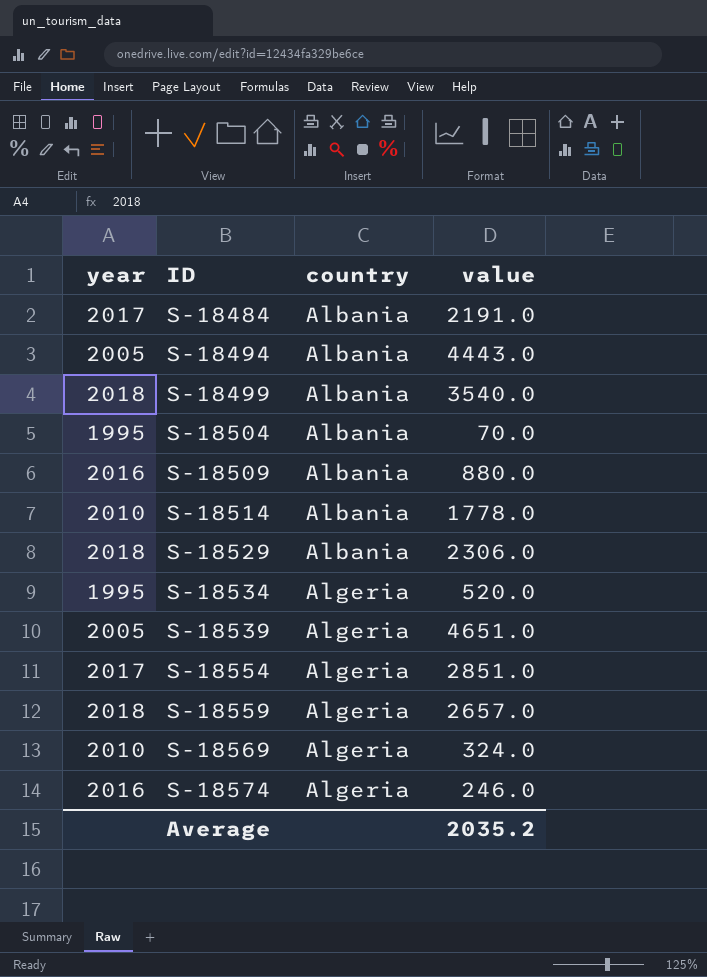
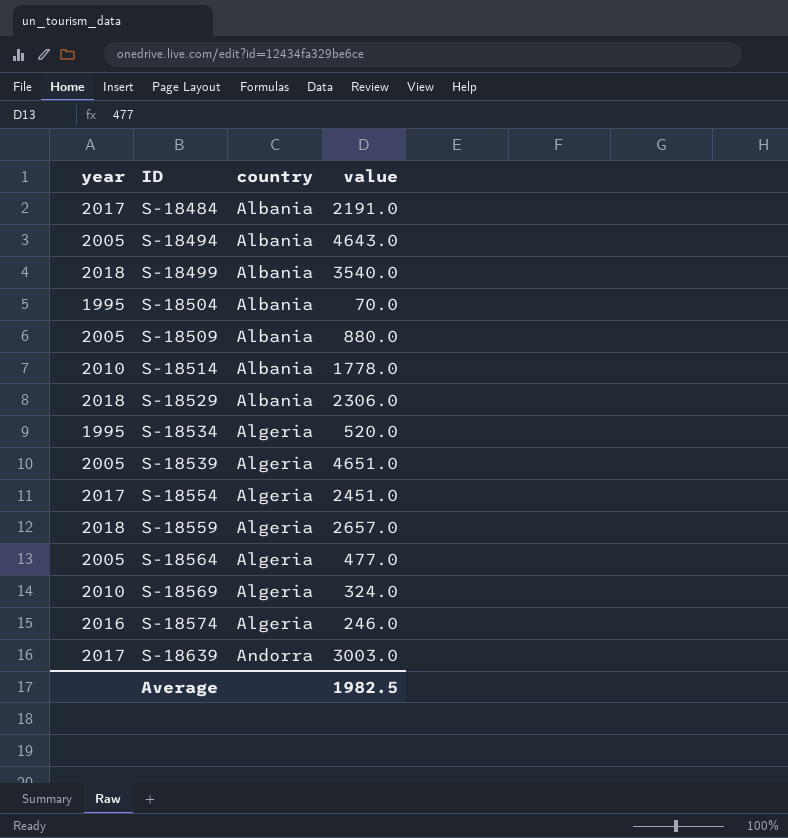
S-18494 | value: 4443.0 -> 4643.0
S-18509 | year: 2016 -> 2005
S-18554 | value: 2851.0 -> 2451.0
row S-18564: none -> 2005 | Algeria | 477.0
row S-18639: none -> 2017 | Andorra | 3003.0
Average | value: 2035.2 -> 1982.5

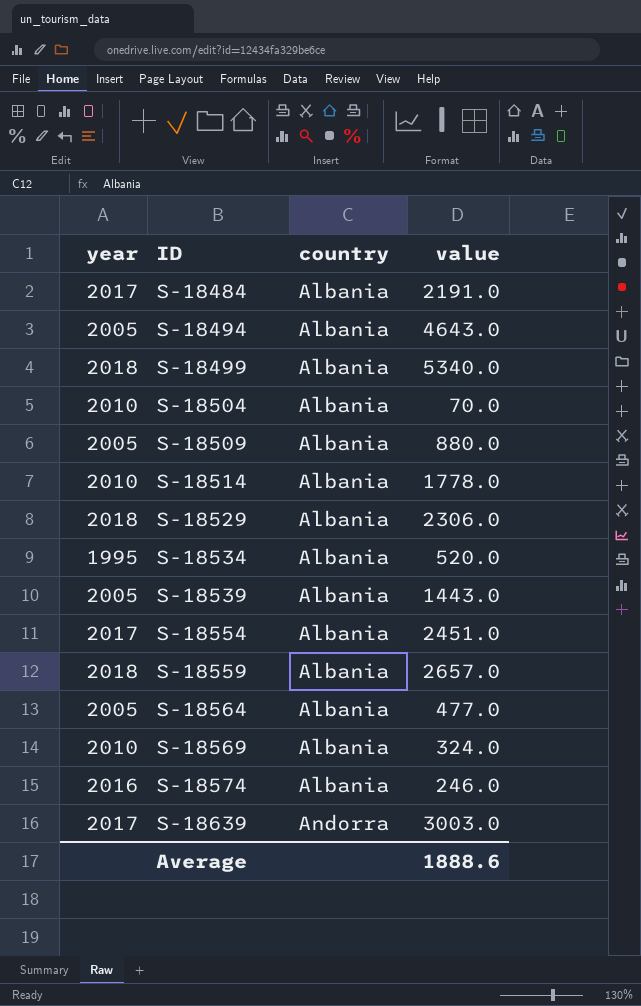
S-18499 | value: 3540.0 -> 5340.0
S-18504 | year: 1995 -> 2010
S-18534 | country: Algeria -> Albania
S-18539 | country: Algeria -> Albania
S-18539 | value: 4651.0 -> 1443.0
S-18554 | country: Algeria -> Albania
S-18559 | country: Algeria -> Albania
S-18564 | country: Algeria -> Albania
S-18569 | country: Algeria -> Albania
S-18574 | country: Algeria -> Albania
Average | value: 1982.5 -> 1888.6

